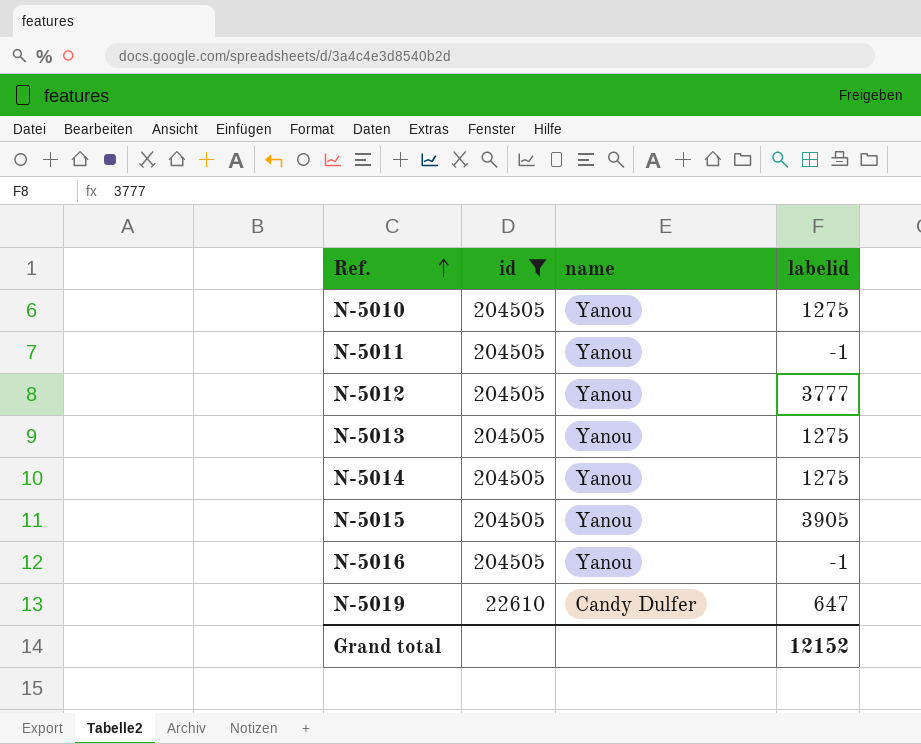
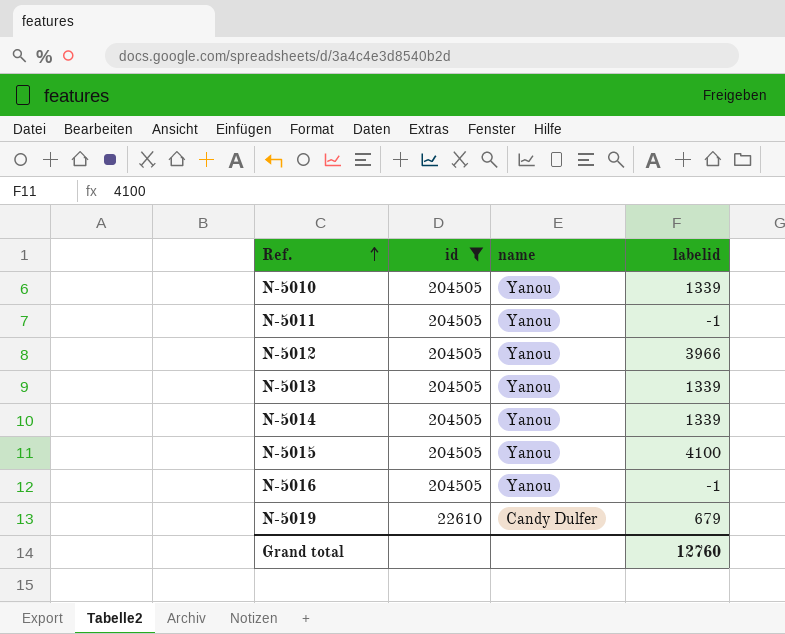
N-5010 | labelid: 1275 -> 1339
N-5012 | labelid: 3777 -> 3966
N-5013 | labelid: 1275 -> 1339
N-5014 | labelid: 1275 -> 1339
N-5015 | labelid: 3905 -> 4100
N-5019 | labelid: 647 -> 679
Grand total | labelid: 12152 -> 12760

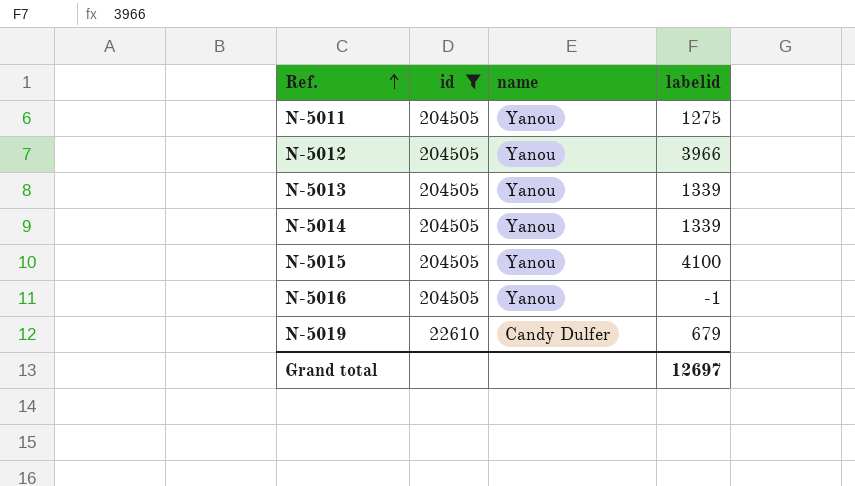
row N-5010: 204505 | Yanou | 1339 -> none
N-5011 | labelid: -1 -> 1275
Grand total | labelid: 12760 -> 12697

